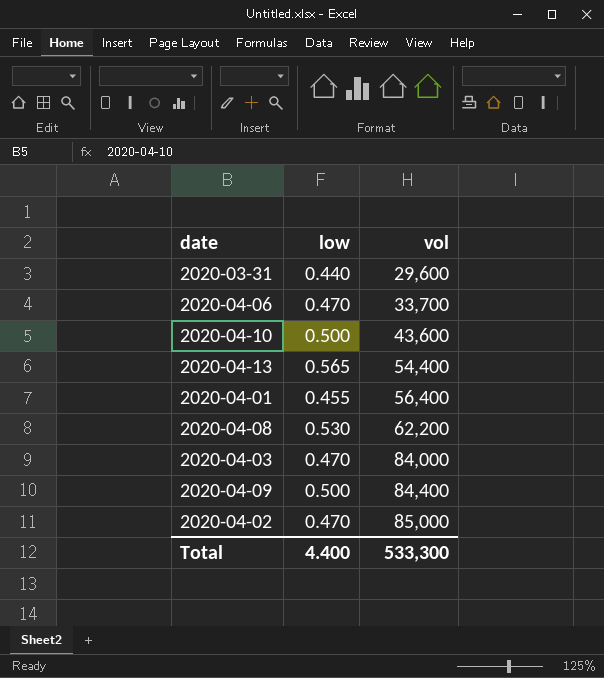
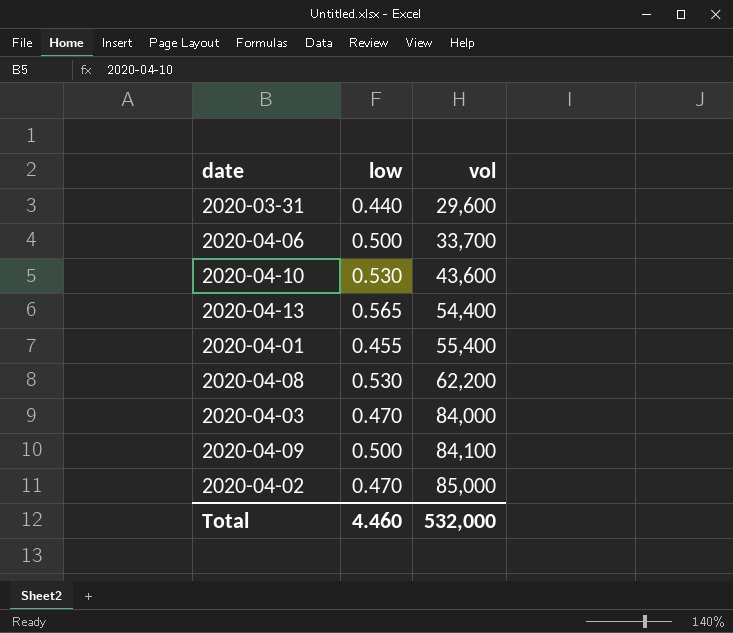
2020-04-06 | low: 0.470 -> 0.500
2020-04-10 | low: 0.500 -> 0.530
2020-04-01 | vol: 56,400 -> 55,400
2020-04-09 | vol: 84,400 -> 84,100
Total | low: 4.400 -> 4.460
Total | vol: 533,300 -> 532,000

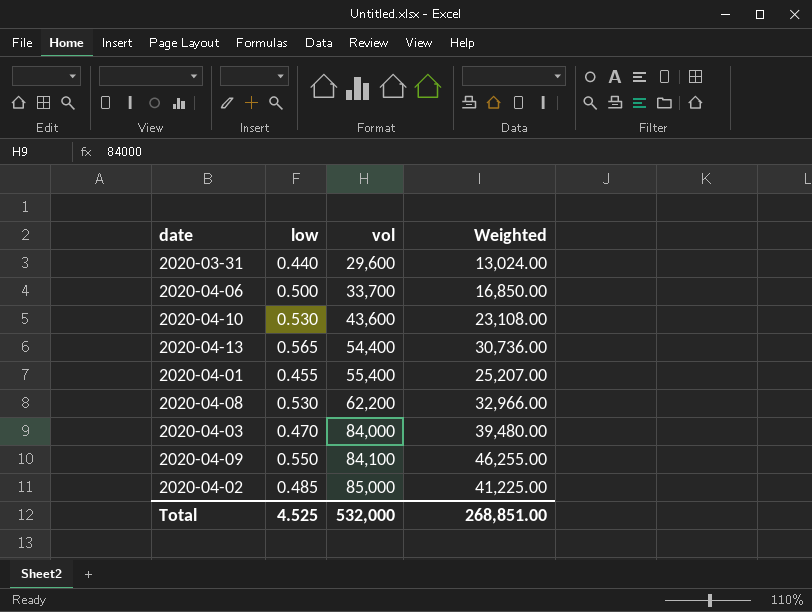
column Weighted | formula: none -> [low] * [vol]
2020-04-09 | low: 0.500 -> 0.550
2020-04-02 | low: 0.470 -> 0.485
Total | low: 4.460 -> 4.525

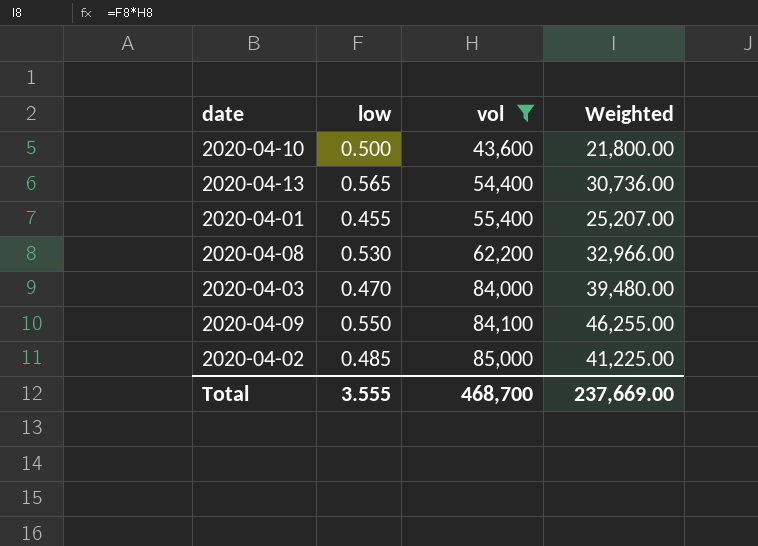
filter: none -> vol >= 43,600
2020-04-10 | low: 0.530 -> 0.500
2020-04-10 | Weighted: 23,108.00 -> 21,800.00
Total | low: 4.525 -> 3.555
Total | vol: 532,000 -> 468,700
Total | Weighted: 268,851.00 -> 237,669.00

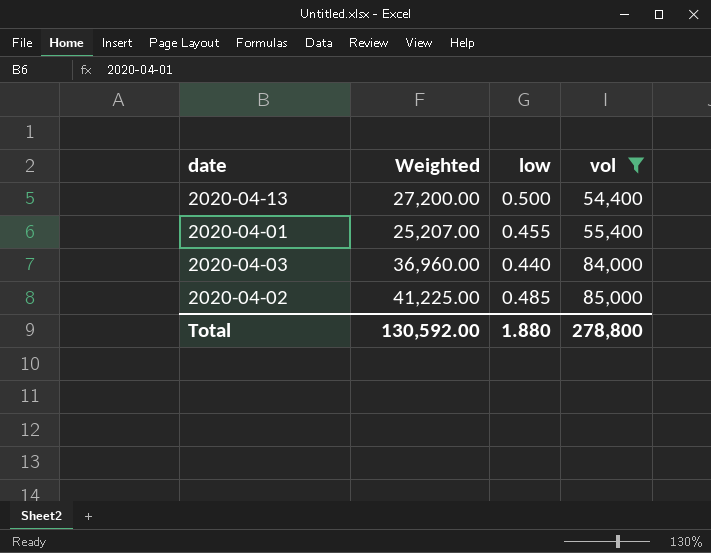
column Weighted | position: 4 -> 2
row 2020-04-10: 0.500 | 43,600 | 21,800.00 -> none
row 2020-04-08: 0.530 | 62,200 | 32,966.00 -> none
row 2020-04-09: 0.550 | 84,100 | 46,255.00 -> none
2020-04-13 | Weighted: 30,736.00 -> 27,200.00
2020-04-13 | low: 0.565 -> 0.500
2020-04-03 | Weighted: 39,480.00 -> 36,960.00
2020-04-03 | low: 0.470 -> 0.440
Total | Weighted: 237,669.00 -> 130,592.00
Total | low: 3.555 -> 1.880
Total | vol: 468,700 -> 278,800

